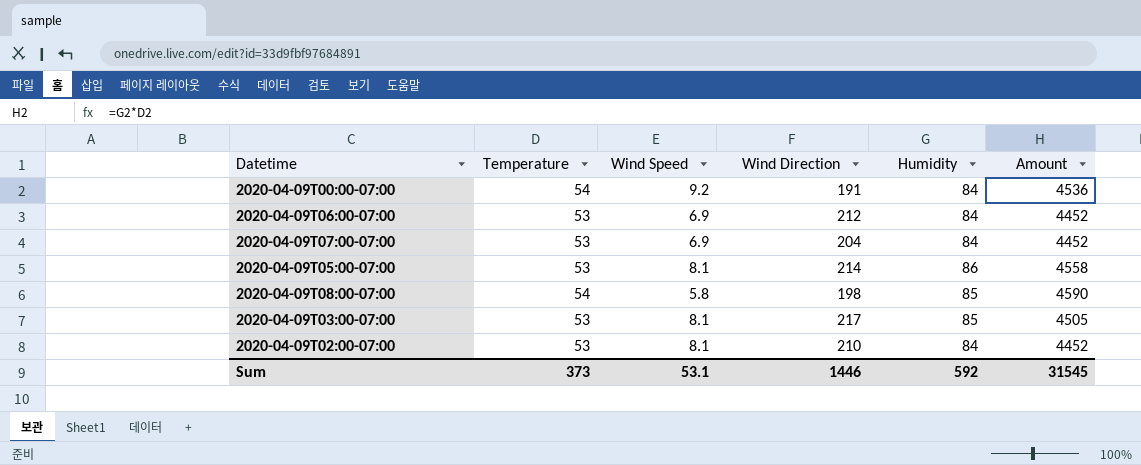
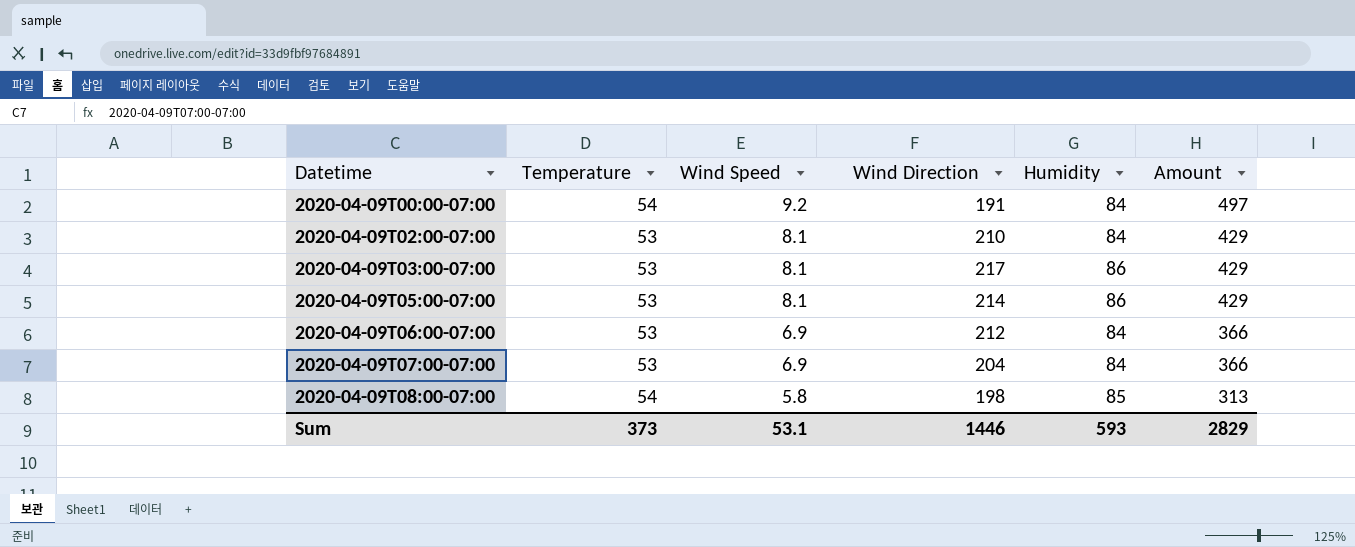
row order: none -> Datetime ascending
column Amount | formula: [Temperature] * [Humidity] -> [Temperature] * [Wind Speed]
2020-04-09T03:00-07:00 | Humidity: 85 -> 86
Sum | Humidity: 592 -> 593
Sum | Amount: 31545 -> 2829

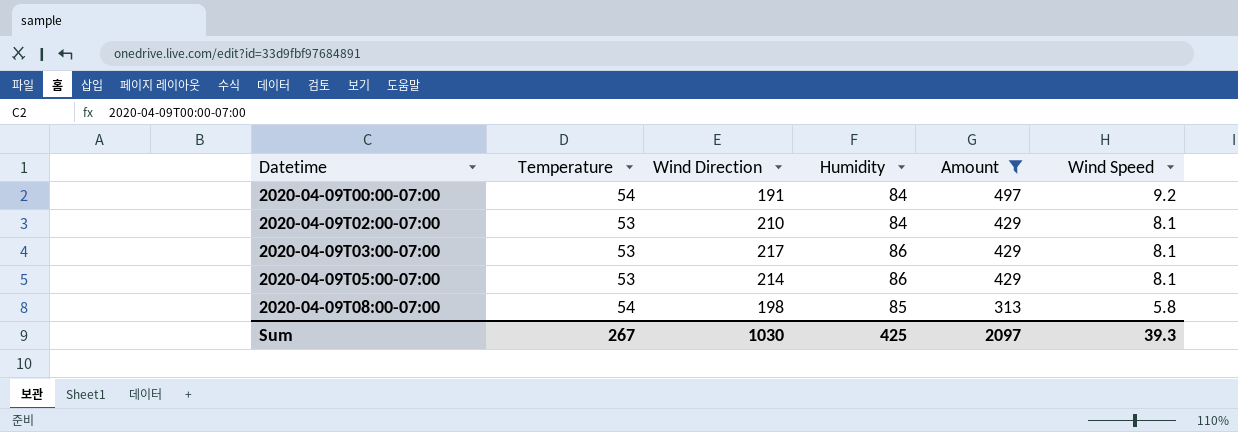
filter: none -> Amount != 366
column Wind Speed | position: 3 -> 6
Sum | Temperature: 373 -> 267
Sum | Wind Direction: 1446 -> 1030
Sum | Humidity: 593 -> 425
Sum | Amount: 2829 -> 2097
Sum | Wind Speed: 53.1 -> 39.3

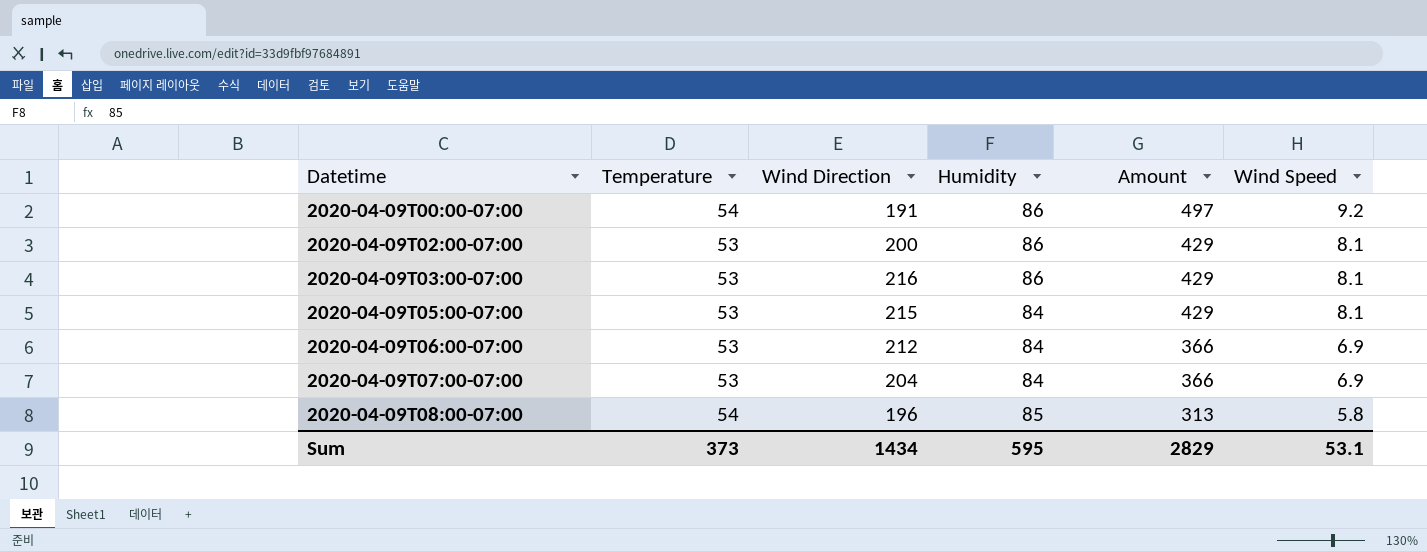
filter: Amount != 366 -> none
2020-04-09T00:00-07:00 | Humidity: 84 -> 86
2020-04-09T02:00-07:00 | Wind Direction: 210 -> 200
2020-04-09T02:00-07:00 | Humidity: 84 -> 86
2020-04-09T03:00-07:00 | Wind Direction: 217 -> 216
2020-04-09T05:00-07:00 | Wind Direction: 214 -> 215
2020-04-09T05:00-07:00 | Humidity: 86 -> 84
2020-04-09T08:00-07:00 | Wind Direction: 198 -> 196
Sum | Temperature: 267 -> 373
Sum | Wind Direction: 1030 -> 1434
Sum | Humidity: 425 -> 595
Sum | Amount: 2097 -> 2829
Sum | Wind Speed: 39.3 -> 53.1

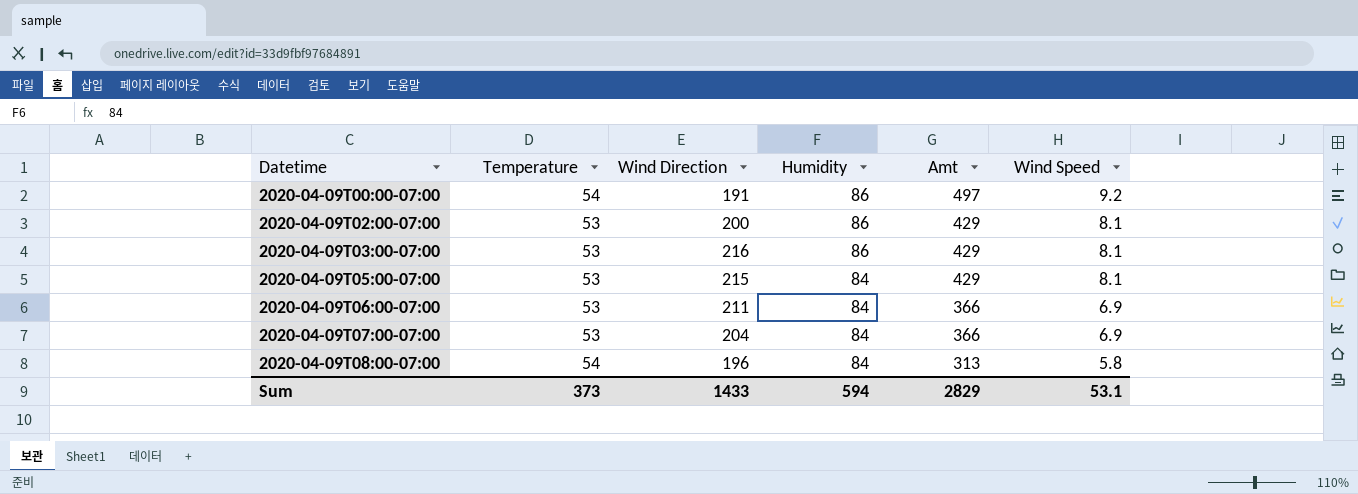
column name: Amount -> Amt
2020-04-09T06:00-07:00 | Wind Direction: 212 -> 211
2020-04-09T08:00-07:00 | Humidity: 85 -> 84
Sum | Wind Direction: 1434 -> 1433
Sum | Humidity: 595 -> 594

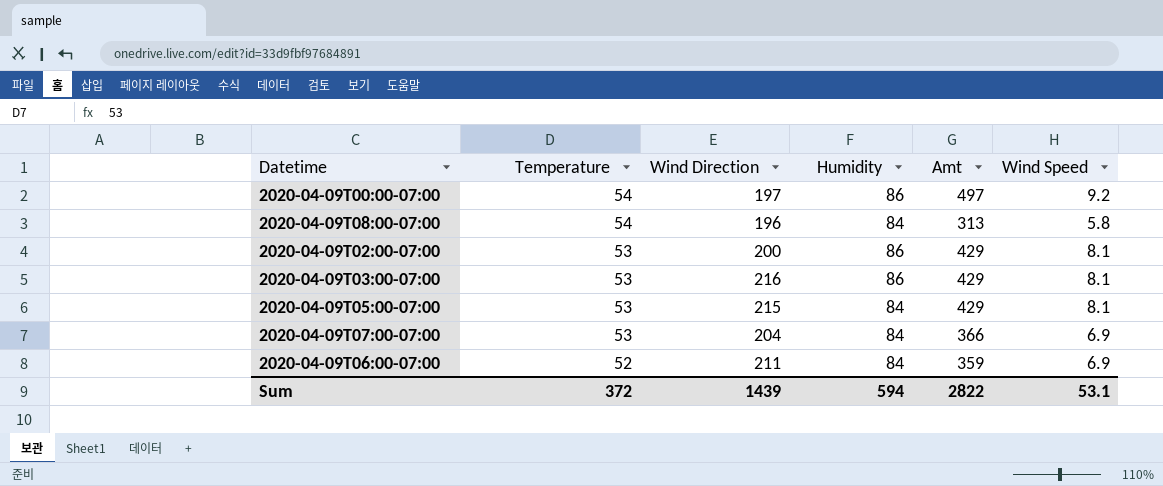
row order: Datetime ascending -> Temperature descending
2020-04-09T00:00-07:00 | Wind Direction: 191 -> 197
2020-04-09T06:00-07:00 | Temperature: 53 -> 52
2020-04-09T06:00-07:00 | Amt: 366 -> 359
Sum | Temperature: 373 -> 372
Sum | Wind Direction: 1433 -> 1439
Sum | Amt: 2829 -> 2822

